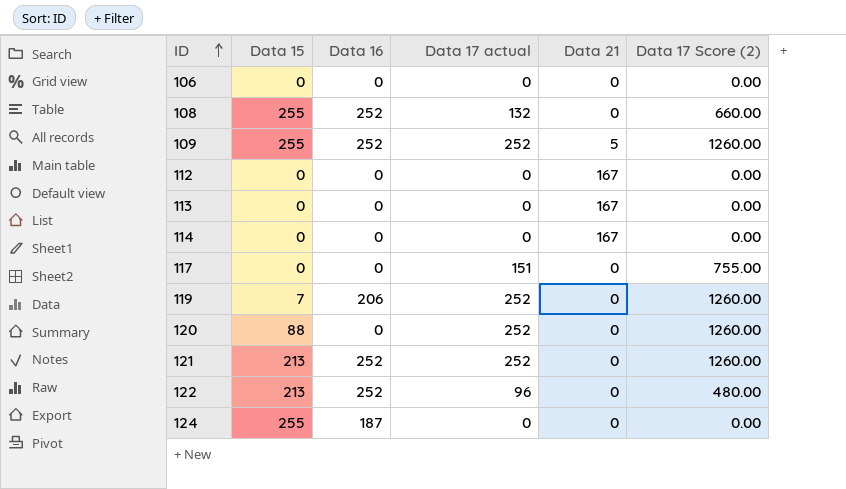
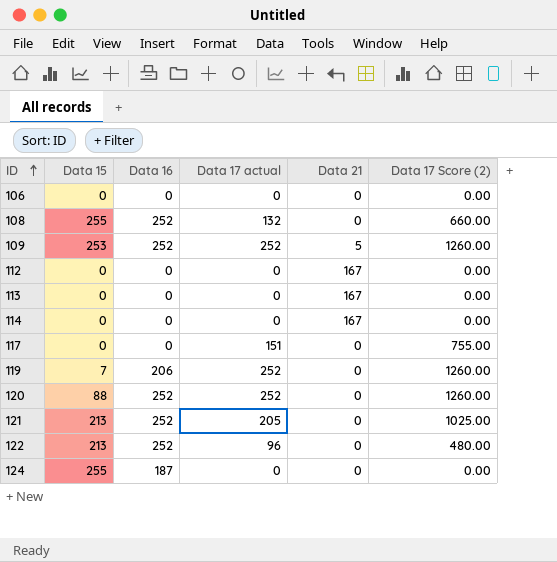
109 | Data 15: 255 -> 253
120 | Data 16: 0 -> 252
121 | Data 17 actual: 252 -> 205
121 | Data 17 Score (2): 1260.00 -> 1025.00

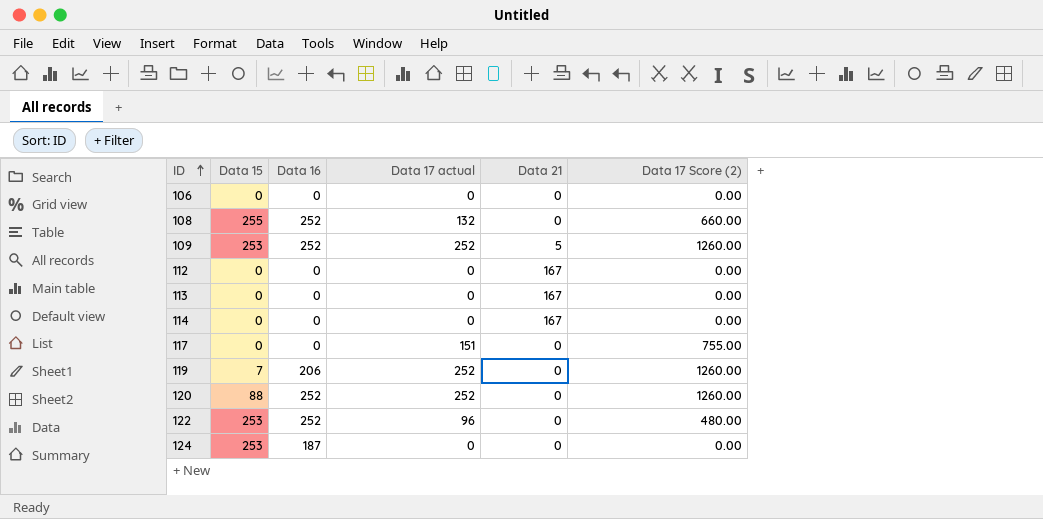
row 121: 213 | 252 | 205 | 0 | 1025.00 -> none
122 | Data 15: 213 -> 253
124 | Data 15: 255 -> 253

